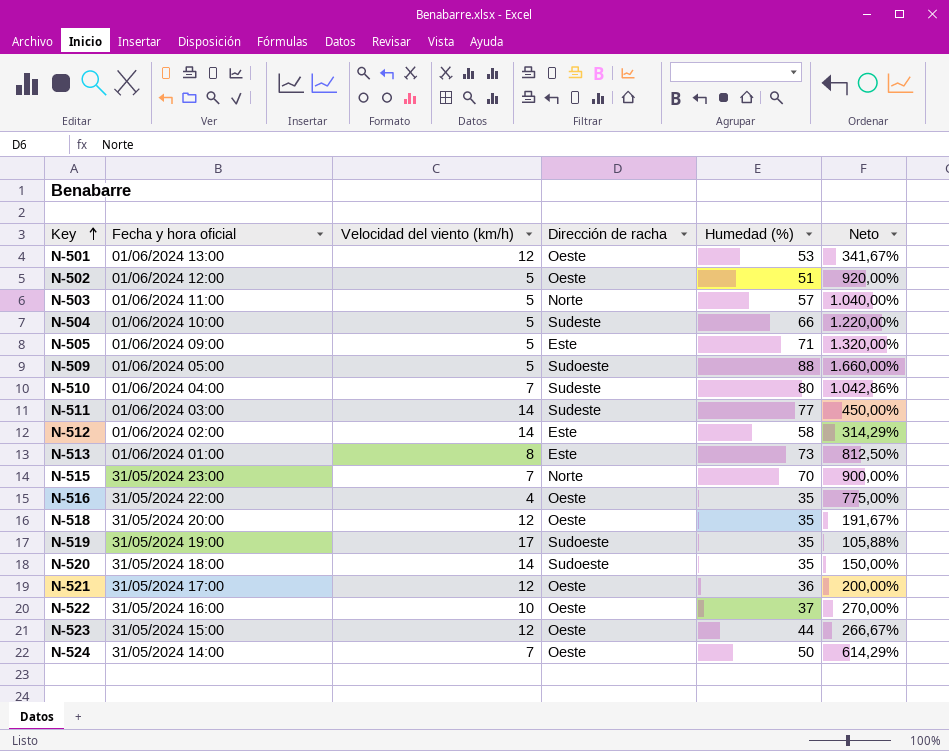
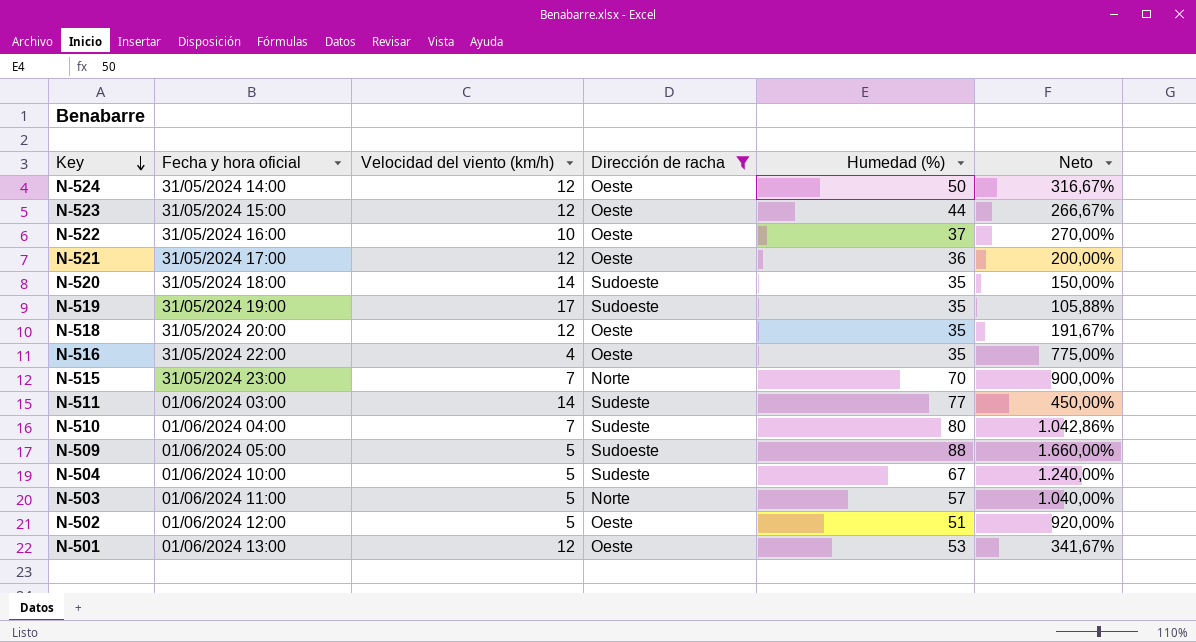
filter: none -> Dirección de racha != Este
row order: Key ascending -> Key descending
N-524 | Velocidad del viento (km/h): 7 -> 12
N-524 | Neto: 614,29% -> 316,67%
N-504 | Humedad (%): 66 -> 67
N-504 | Neto: 1.220,00% -> 1.240,00%

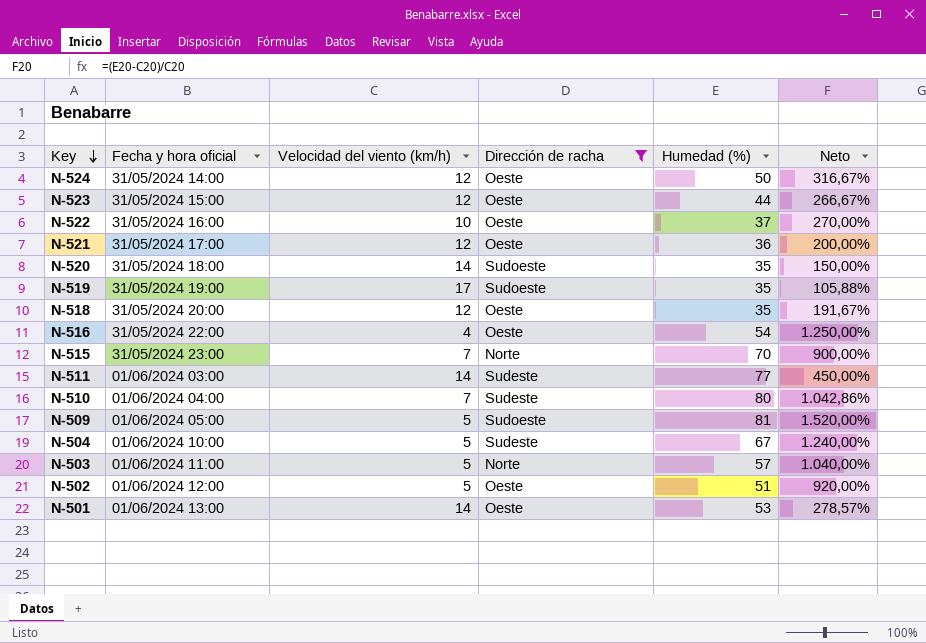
N-516 | Humedad (%): 35 -> 54
N-516 | Neto: 775,00% -> 1.250,00%
N-509 | Humedad (%): 88 -> 81
N-509 | Neto: 1.660,00% -> 1.520,00%
N-501 | Velocidad del viento (km/h): 12 -> 14
N-501 | Neto: 341,67% -> 278,57%

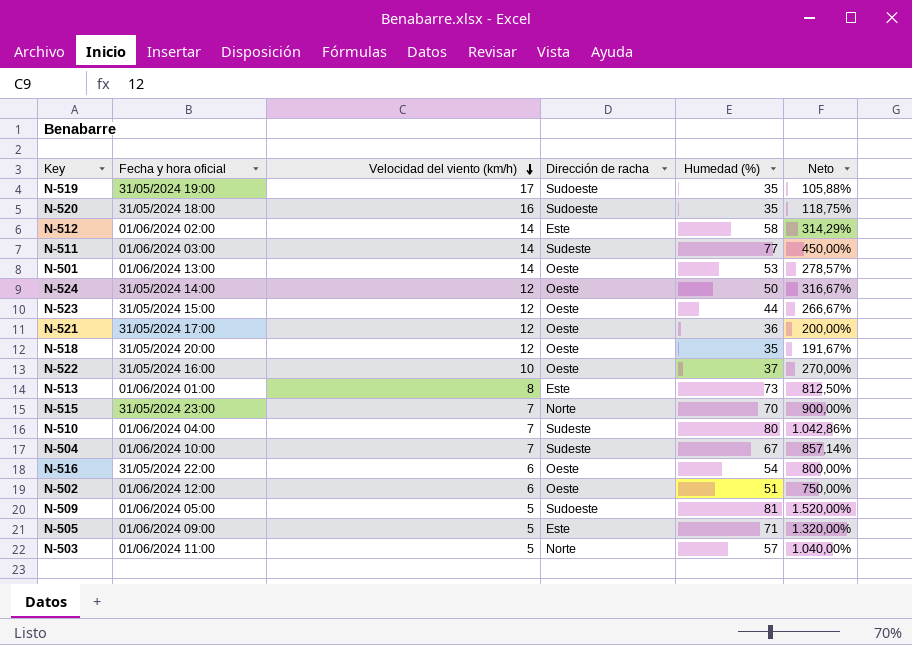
filter: Dirección de racha != Este -> none
row order: Key descending -> Velocidad del viento (km/h) descending
N-520 | Velocidad del viento (km/h): 14 -> 16
N-520 | Neto: 150,00% -> 118,75%
N-504 | Velocidad del viento (km/h): 5 -> 7
N-504 | Neto: 1.240,00% -> 857,14%
N-516 | Velocidad del viento (km/h): 4 -> 6
N-516 | Neto: 1.250,00% -> 800,00%
N-502 | Velocidad del viento (km/h): 5 -> 6
N-502 | Neto: 920,00% -> 750,00%

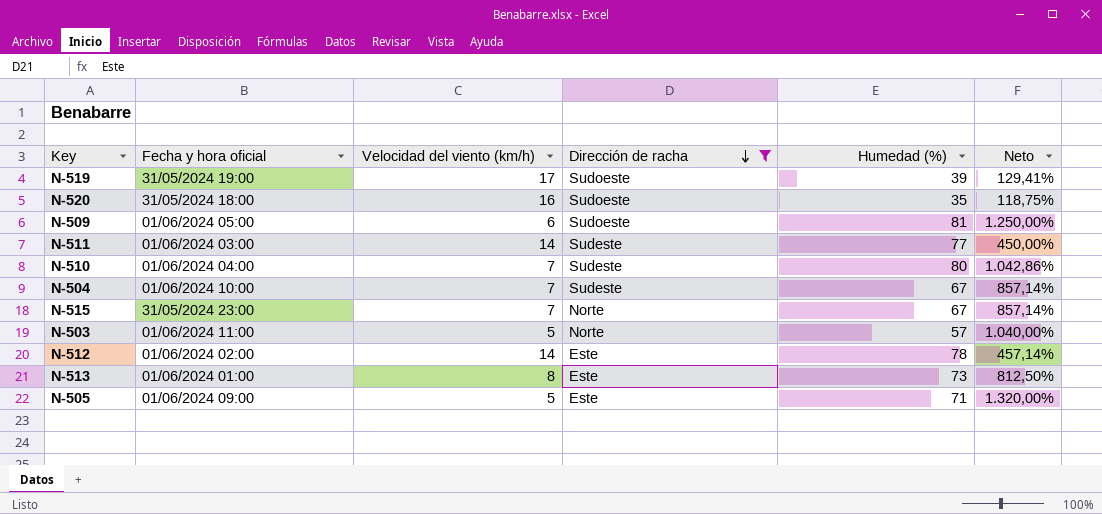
filter: none -> Dirección de racha != Oeste
row order: Velocidad del viento (km/h) descending -> Dirección de racha descending
N-519 | Humedad (%): 35 -> 39
N-519 | Neto: 105,88% -> 129,41%
N-509 | Velocidad del viento (km/h): 5 -> 6
N-509 | Neto: 1.520,00% -> 1.250,00%
N-515 | Humedad (%): 70 -> 67
N-515 | Neto: 900,00% -> 857,14%
N-512 | Humedad (%): 58 -> 78
N-512 | Neto: 314,29% -> 457,14%

